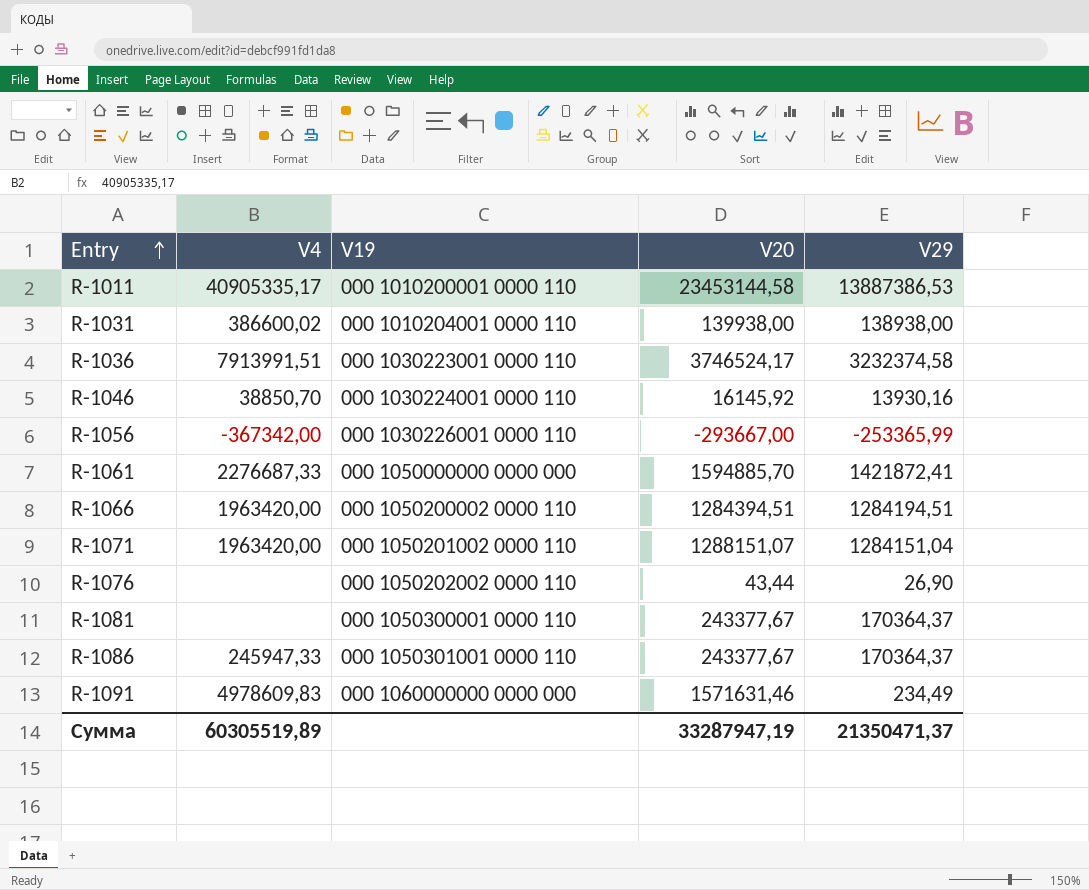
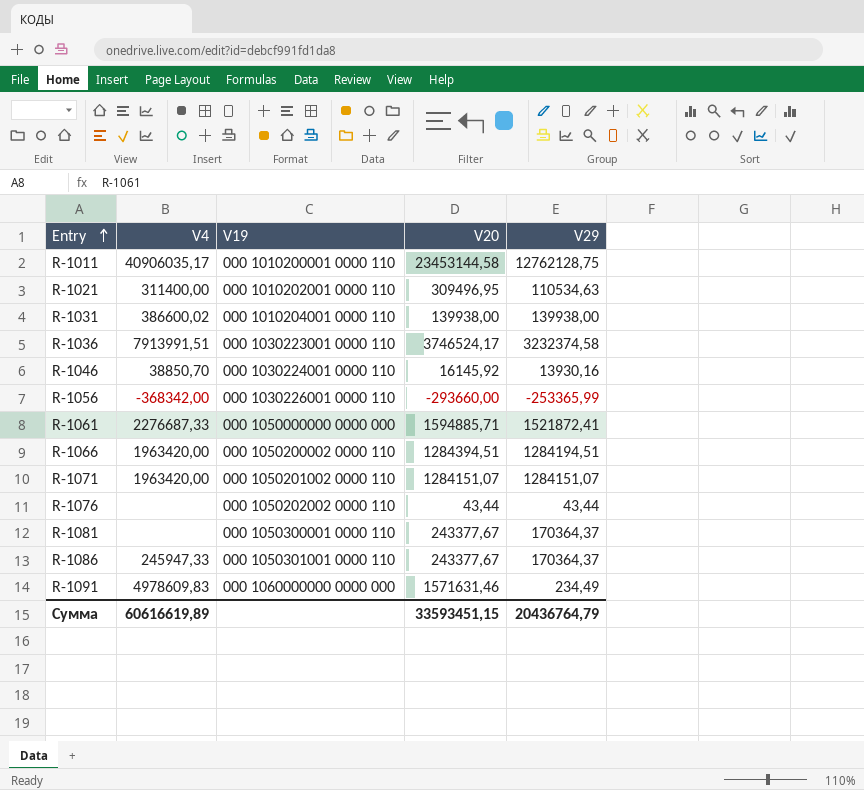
R-1011 | V4: 40905335,17 -> 40906035,17
R-1011 | V29: 13887386,53 -> 12762128,75
row R-1021: none -> 311400,00 | 000 1010202001 0000 110 | 309496,95 | 110534,63
R-1031 | V29: 138938,00 -> 139938,00
R-1056 | V4: -367342,00 -> -368342,00
R-1056 | V20: -293667,00 -> -293660,00
R-1061 | V20: 1594885,70 -> 1594885,71
R-1061 | V29: 1421872,41 -> 1521872,41
R-1071 | V20: 1288151,07 -> 1284151,07
R-1071 | V29: 1284151,04 -> 1284151,07
R-1076 | V29: 26,90 -> 43,44
Сумма | V4: 60305519,89 -> 60616619,89
Сумма | V20: 33287947,19 -> 33593451,15
Сумма | V29: 21350471,37 -> 20436764,79

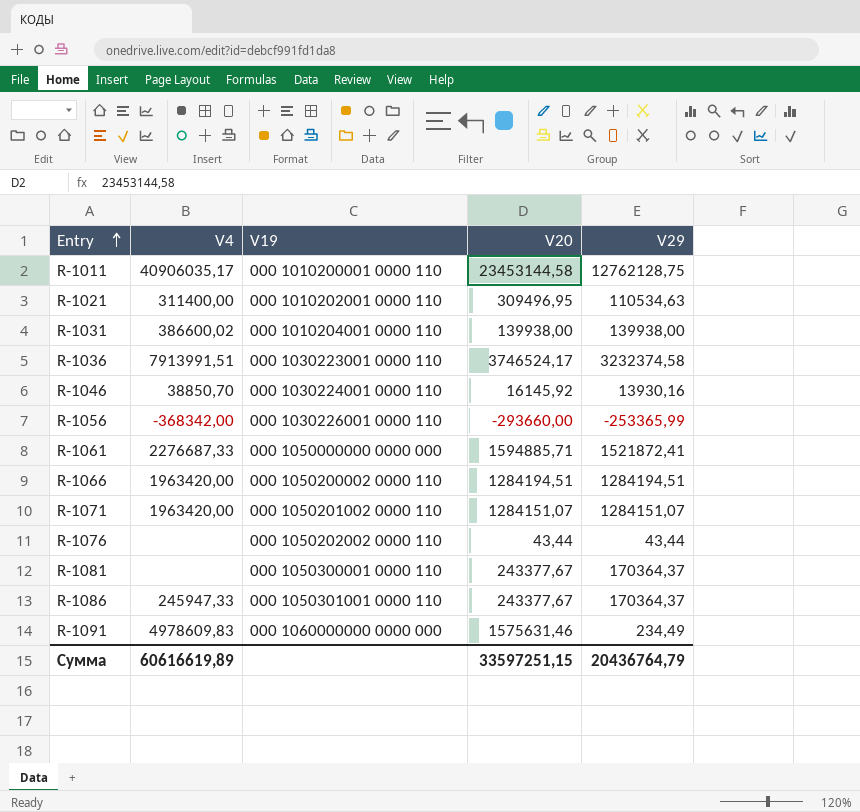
R-1066 | V20: 1284394,51 -> 1284194,51
R-1091 | V20: 1571631,46 -> 1575631,46
Сумма | V20: 33593451,15 -> 33597251,15

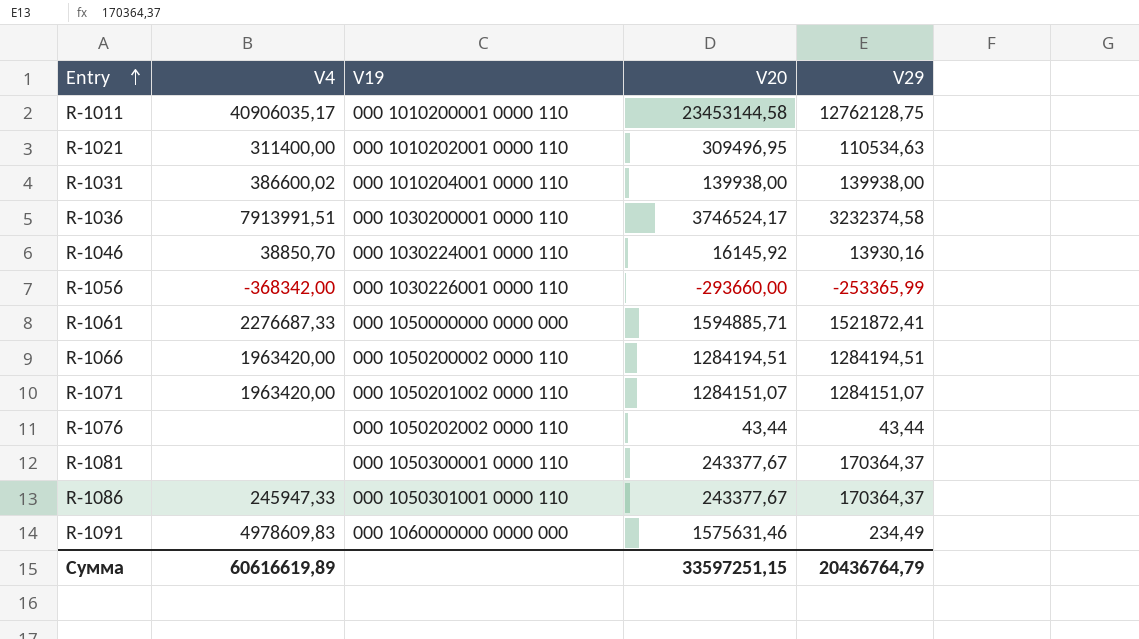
R-1036 | V19: 000 1030223001 0000 110 -> 000 1030200001 0000 110

